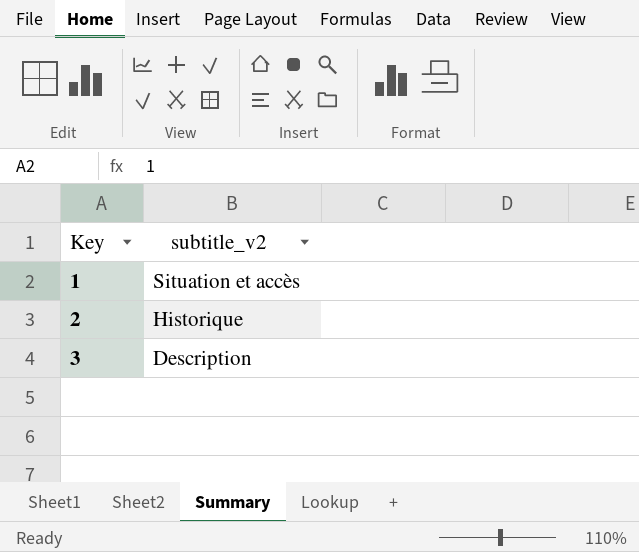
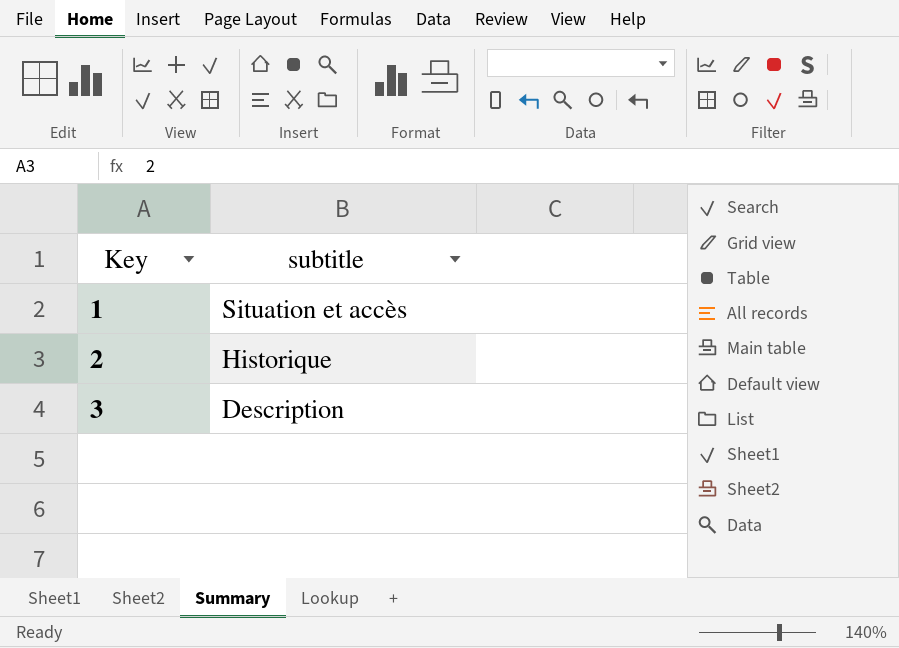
column name: subtitle_v2 -> subtitle

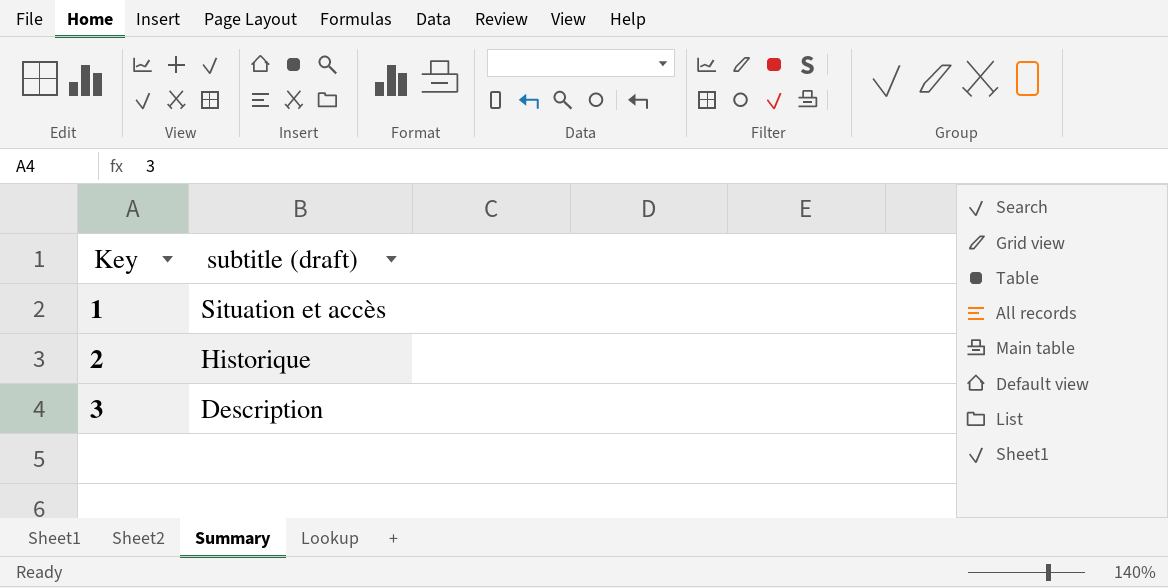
column name: subtitle -> subtitle (draft)

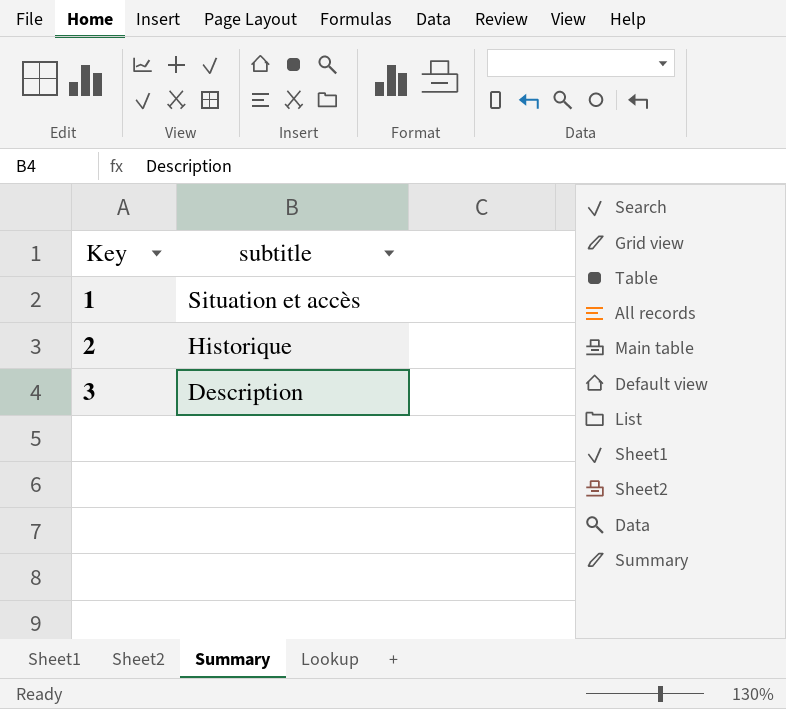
column name: subtitle (draft) -> subtitle

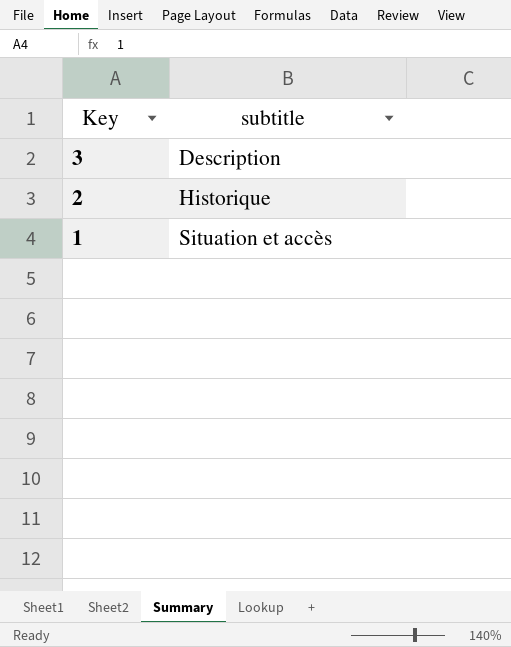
row order: Key ascending -> Key descending

